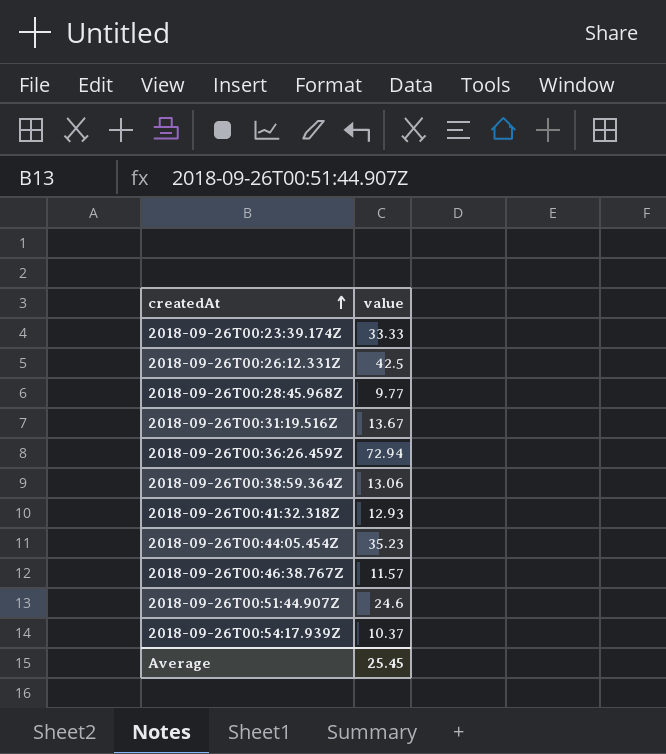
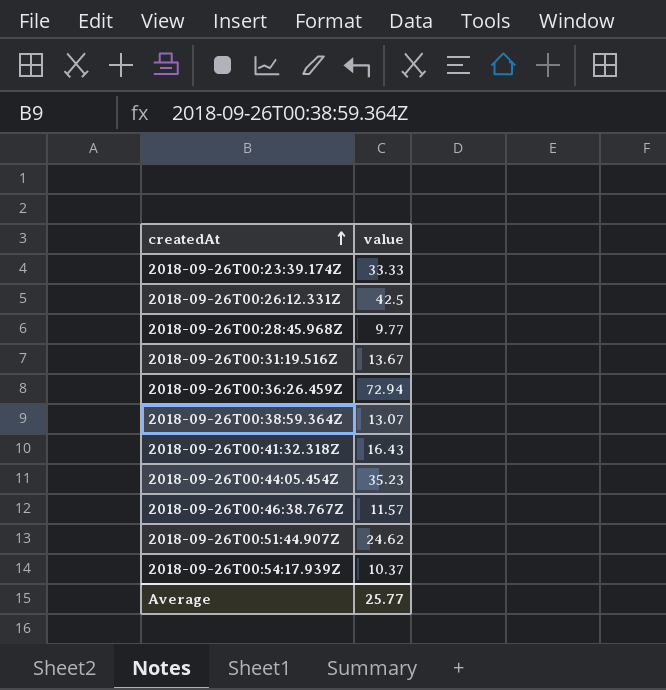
2018-09-26T00:38:59.364Z | value: 13.06 -> 13.07
2018-09-26T00:41:32.318Z | value: 12.93 -> 16.43
2018-09-26T00:51:44.907Z | value: 24.6 -> 24.62
Average | value: 25.45 -> 25.77

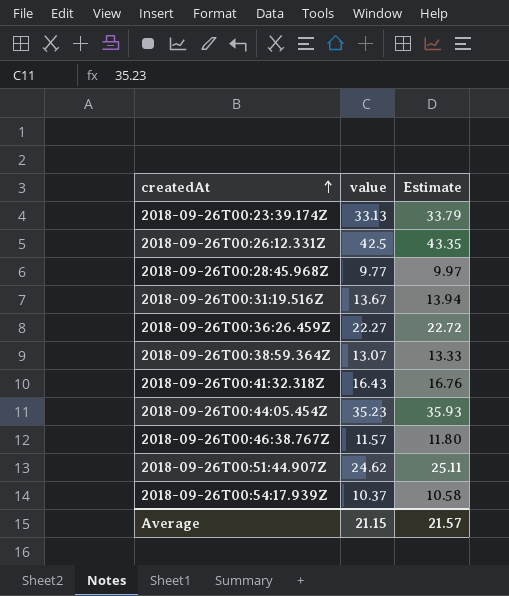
column Estimate | formula: none -> [value] * 1.02
2018-09-26T00:23:39.174Z | value: 33.33 -> 33.13
2018-09-26T00:36:26.459Z | value: 72.94 -> 22.27
Average | value: 25.77 -> 21.15

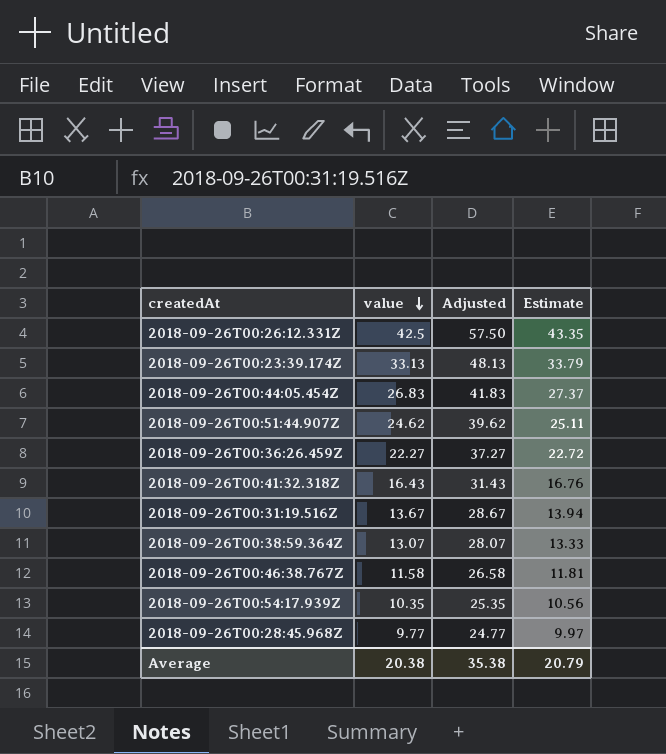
row order: createdAt ascending -> value descending
column Adjusted | formula: none -> [value] + 15
2018-09-26T00:44:05.454Z | value: 35.23 -> 26.83
2018-09-26T00:44:05.454Z | Estimate: 35.93 -> 27.37
2018-09-26T00:46:38.767Z | value: 11.57 -> 11.58
2018-09-26T00:46:38.767Z | Estimate: 11.80 -> 11.81
2018-09-26T00:54:17.939Z | value: 10.37 -> 10.35
2018-09-26T00:54:17.939Z | Estimate: 10.58 -> 10.56
Average | value: 21.15 -> 20.38
Average | Estimate: 21.57 -> 20.79

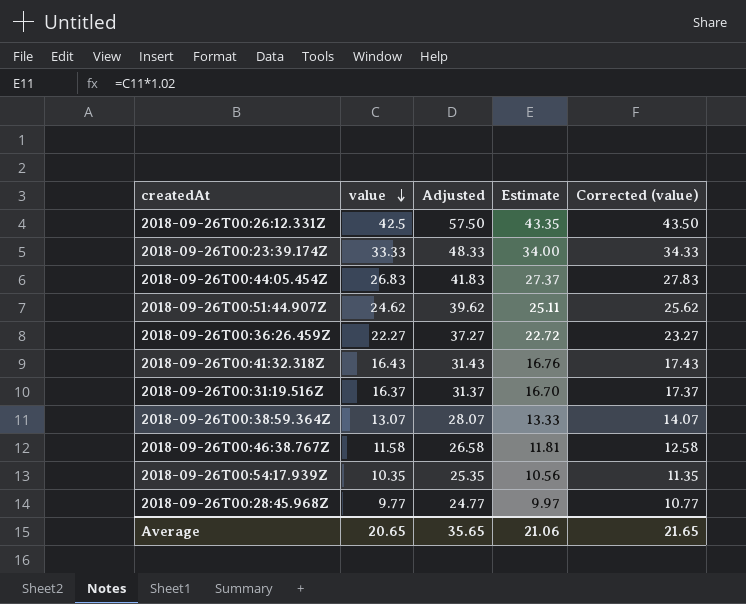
column Corrected (value) | formula: none -> [value] + 1
2018-09-26T00:23:39.174Z | value: 33.13 -> 33.33
2018-09-26T00:23:39.174Z | Adjusted: 48.13 -> 48.33
2018-09-26T00:23:39.174Z | Estimate: 33.79 -> 34.00
2018-09-26T00:31:19.516Z | value: 13.67 -> 16.37
2018-09-26T00:31:19.516Z | Adjusted: 28.67 -> 31.37
2018-09-26T00:31:19.516Z | Estimate: 13.94 -> 16.70
Average | value: 20.38 -> 20.65
Average | Adjusted: 35.38 -> 35.65
Average | Estimate: 20.79 -> 21.06

